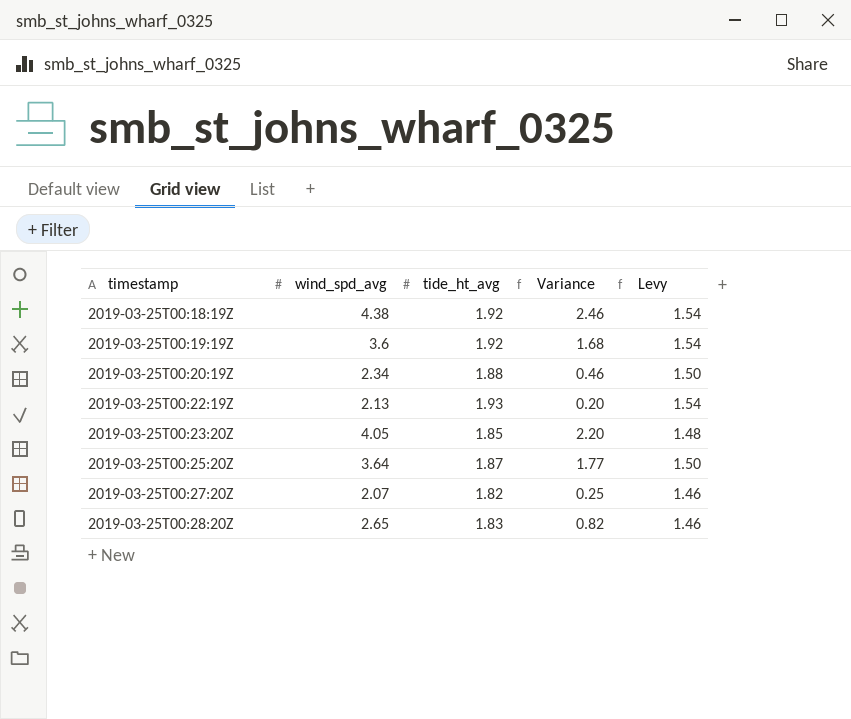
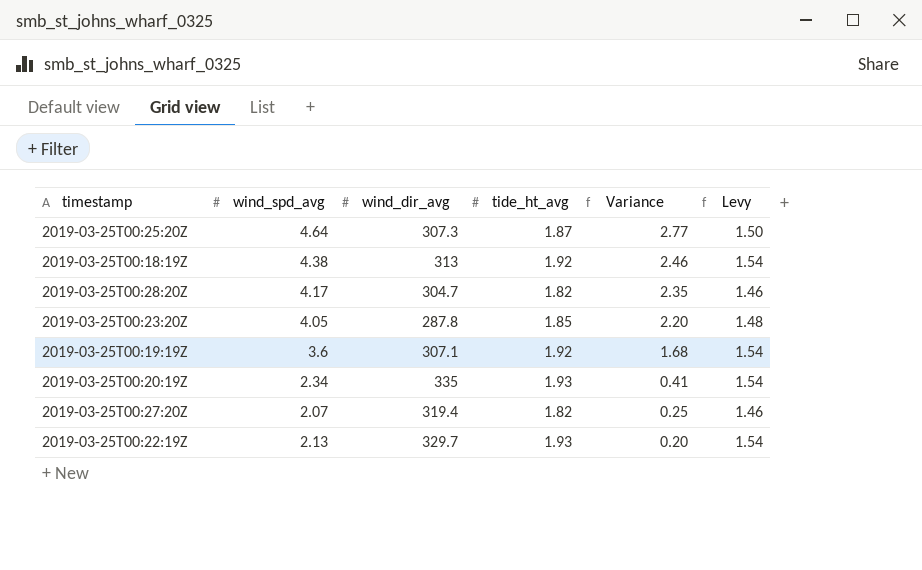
row order: timestamp ascending -> Variance descending
column wind_dir_avg | position: none -> 3
2019-03-25T00:25:20Z | wind_spd_avg: 3.64 -> 4.64
2019-03-25T00:25:20Z | Variance: 1.77 -> 2.77
2019-03-25T00:28:20Z | wind_spd_avg: 2.65 -> 4.17
2019-03-25T00:28:20Z | tide_ht_avg: 1.83 -> 1.82
2019-03-25T00:28:20Z | Variance: 0.82 -> 2.35
2019-03-25T00:20:19Z | tide_ht_avg: 1.88 -> 1.93
2019-03-25T00:20:19Z | Variance: 0.46 -> 0.41
2019-03-25T00:20:19Z | Levy: 1.50 -> 1.54

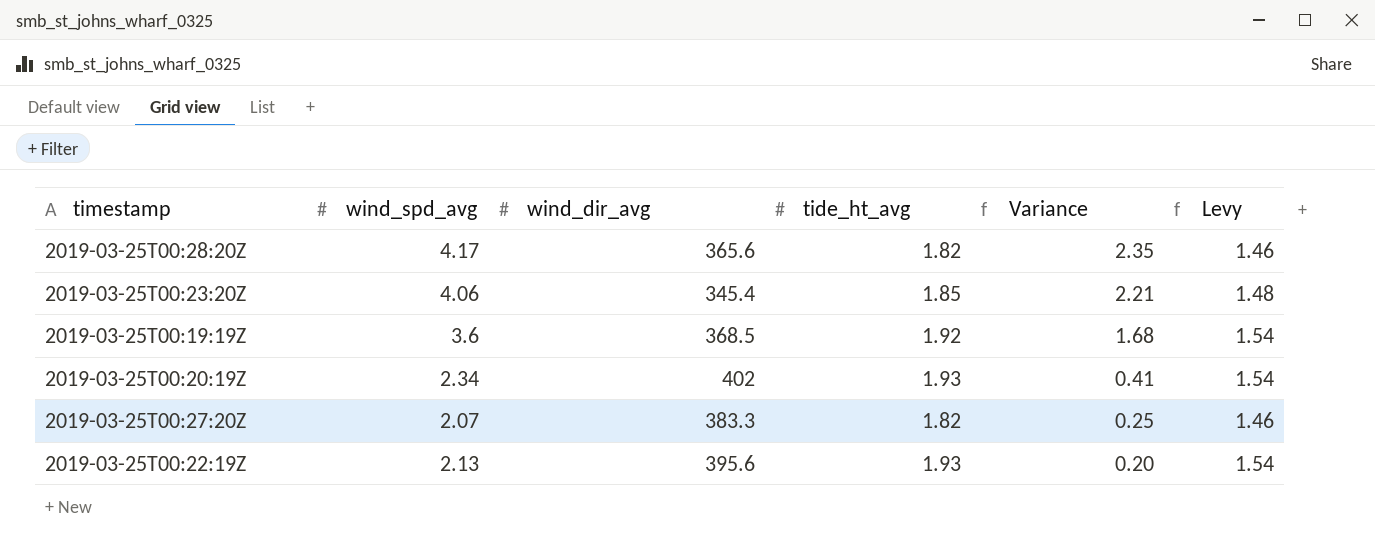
row 2019-03-25T00:25:20Z: 4.64 | 307.3 | 1.87 | 2.77 | 1.50 -> none
row 2019-03-25T00:18:19Z: 4.38 | 313 | 1.92 | 2.46 | 1.54 -> none
2019-03-25T00:28:20Z | wind_dir_avg: 304.7 -> 365.6
2019-03-25T00:23:20Z | wind_spd_avg: 4.05 -> 4.06
2019-03-25T00:23:20Z | wind_dir_avg: 287.8 -> 345.4
2019-03-25T00:23:20Z | Variance: 2.20 -> 2.21
2019-03-25T00:19:19Z | wind_dir_avg: 307.1 -> 368.5
2019-03-25T00:20:19Z | wind_dir_avg: 335 -> 402
2019-03-25T00:27:20Z | wind_dir_avg: 319.4 -> 383.3
2019-03-25T00:22:19Z | wind_dir_avg: 329.7 -> 395.6

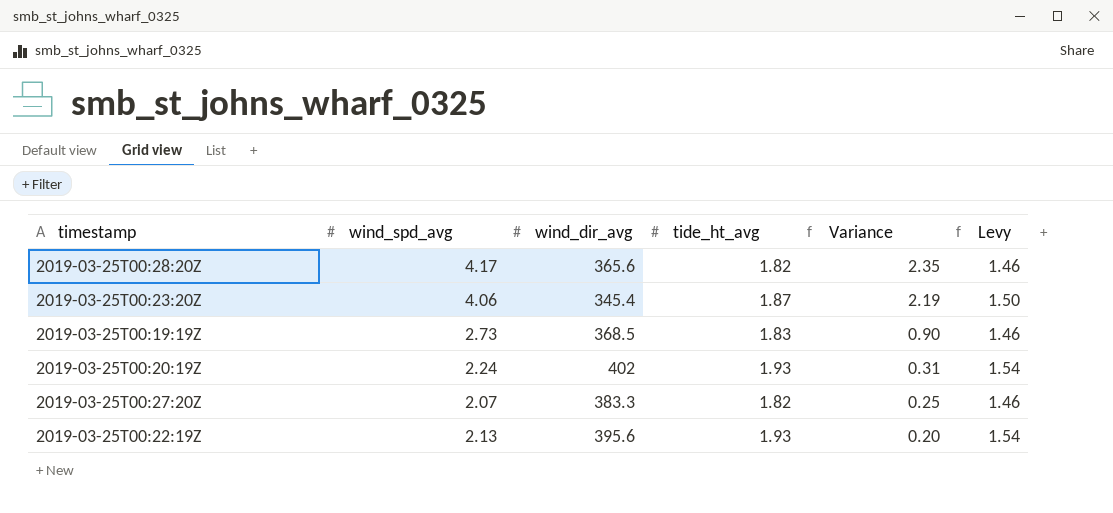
2019-03-25T00:23:20Z | tide_ht_avg: 1.85 -> 1.87
2019-03-25T00:23:20Z | Variance: 2.21 -> 2.19
2019-03-25T00:23:20Z | Levy: 1.48 -> 1.50
2019-03-25T00:19:19Z | wind_spd_avg: 3.6 -> 2.73
2019-03-25T00:19:19Z | tide_ht_avg: 1.92 -> 1.83
2019-03-25T00:19:19Z | Variance: 1.68 -> 0.90
2019-03-25T00:19:19Z | Levy: 1.54 -> 1.46
2019-03-25T00:20:19Z | wind_spd_avg: 2.34 -> 2.24
2019-03-25T00:20:19Z | Variance: 0.41 -> 0.31

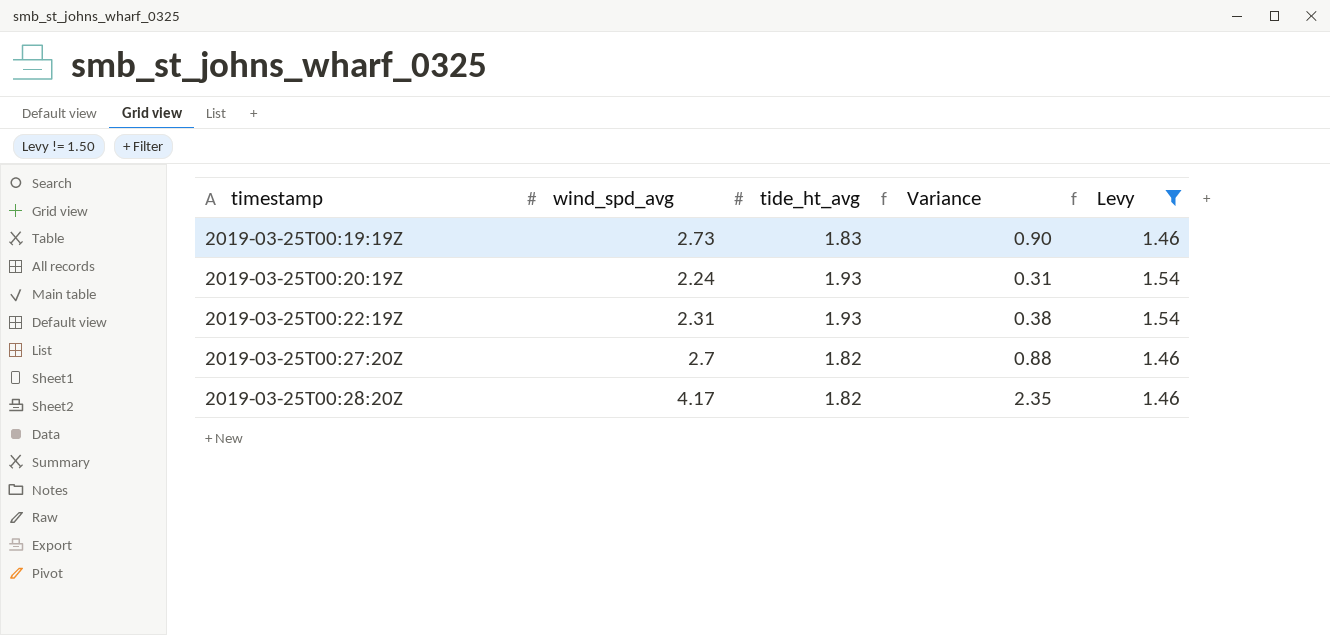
filter: none -> Levy != 1.50
row order: Variance descending -> timestamp ascending
column wind_dir_avg | position: 3 -> none
2019-03-25T00:22:19Z | wind_spd_avg: 2.13 -> 2.31
2019-03-25T00:22:19Z | Variance: 0.20 -> 0.38
2019-03-25T00:27:20Z | wind_spd_avg: 2.07 -> 2.7
2019-03-25T00:27:20Z | Variance: 0.25 -> 0.88

